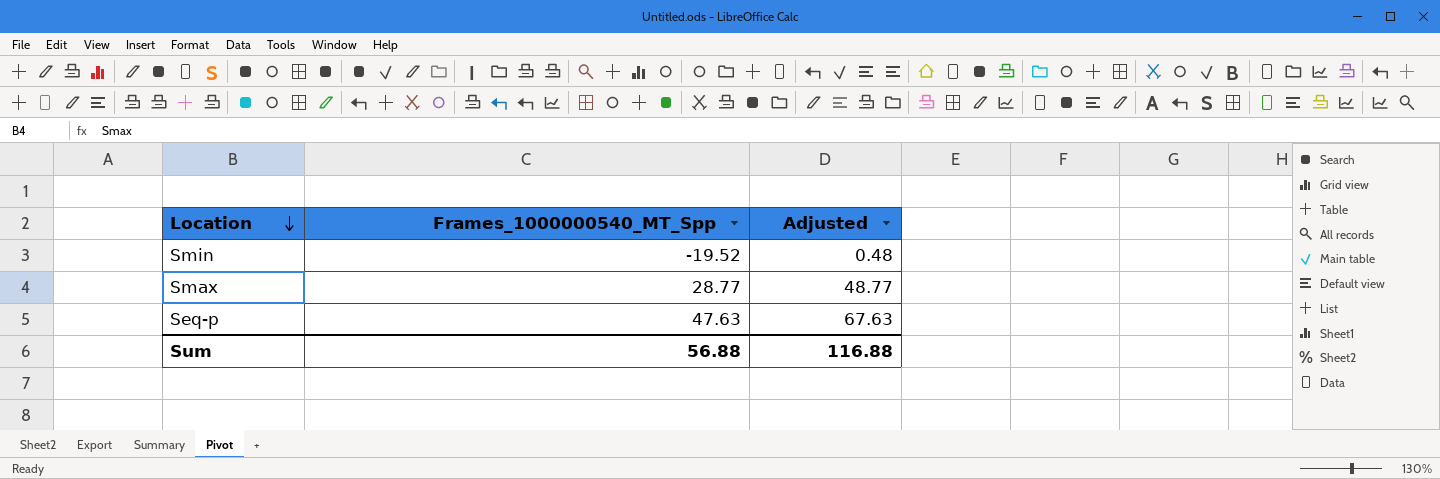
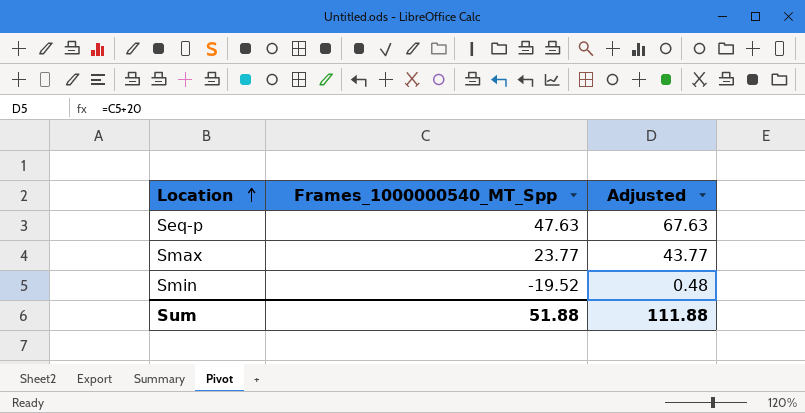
row order: Location descending -> Location ascending
Smax | Frames_1000000540_MT_Spp: 28.77 -> 23.77
Smax | Adjusted: 48.77 -> 43.77
Sum | Frames_1000000540_MT_Spp: 56.88 -> 51.88
Sum | Adjusted: 116.88 -> 111.88

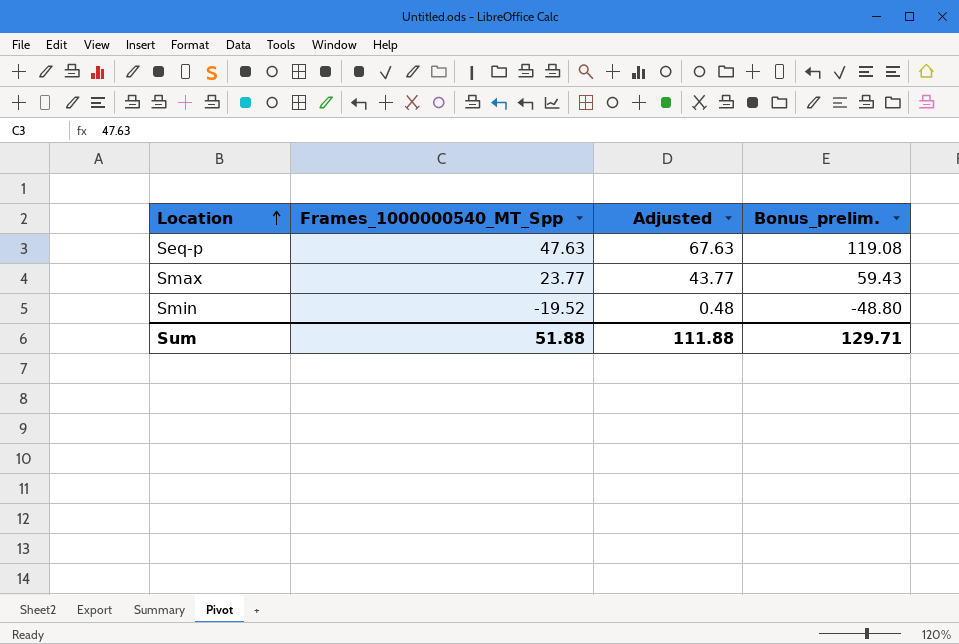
column Bonus_prelim. | formula: none -> [Frames_1000000540_MT_Spp] * 2.5

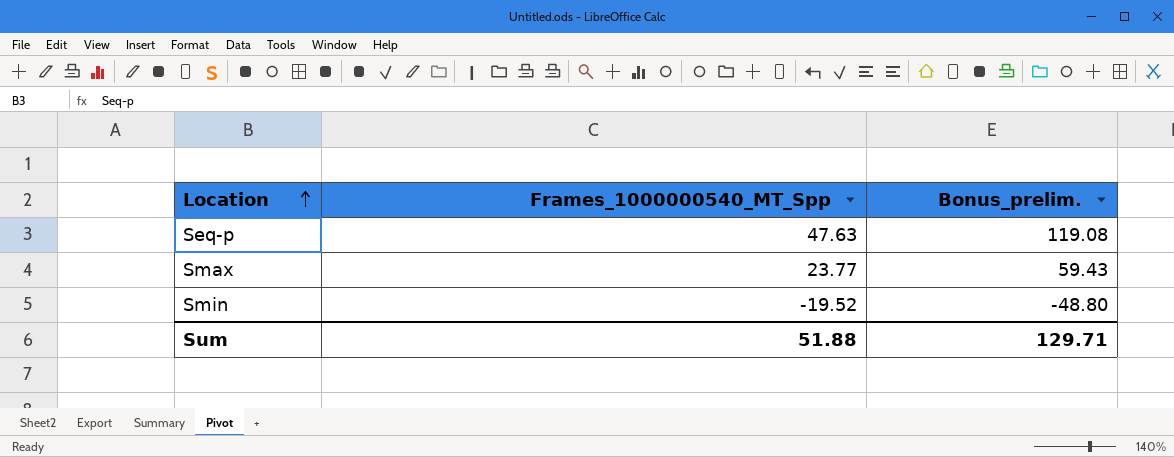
column Adjusted | formula: [Frames_1000000540_MT_Spp] + 20 -> none

